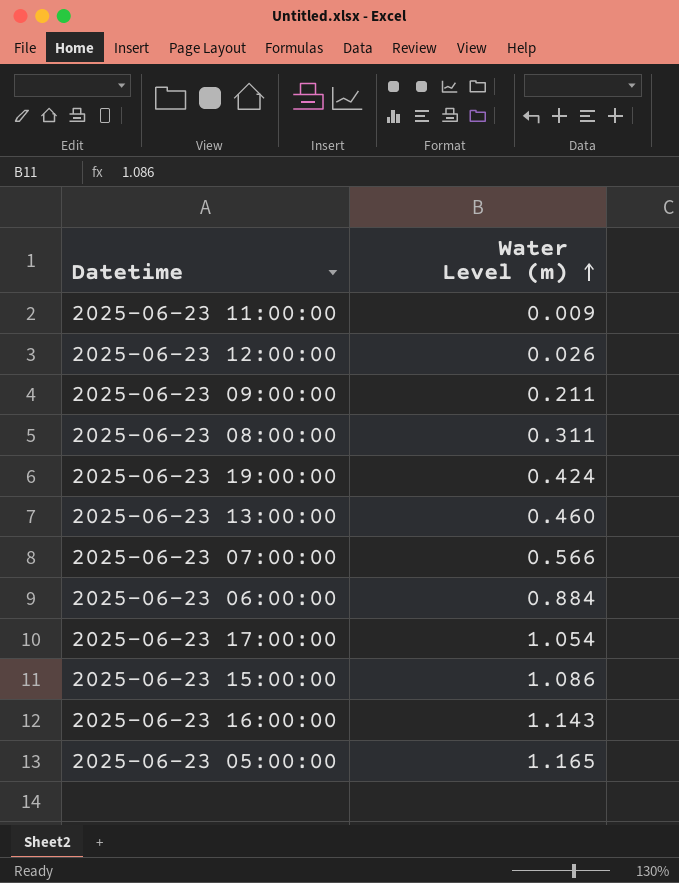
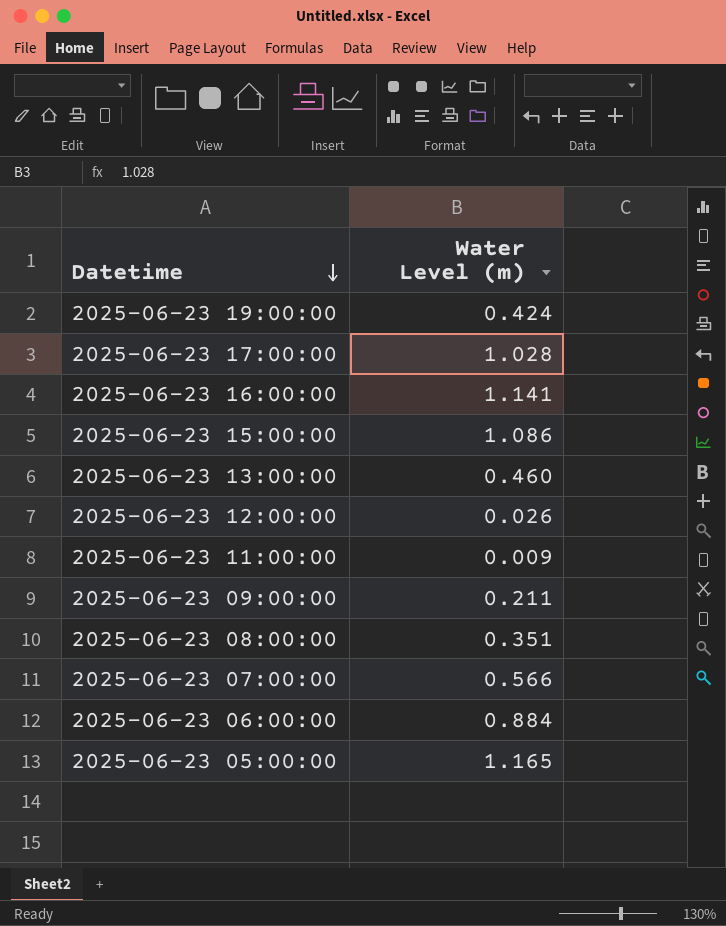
row order: Water Level (m) ascending -> Datetime descending
2025-06-23 17:00:00 | Water Level (m): 1.054 -> 1.028
2025-06-23 16:00:00 | Water Level (m): 1.143 -> 1.141
2025-06-23 08:00:00 | Water Level (m): 0.311 -> 0.351

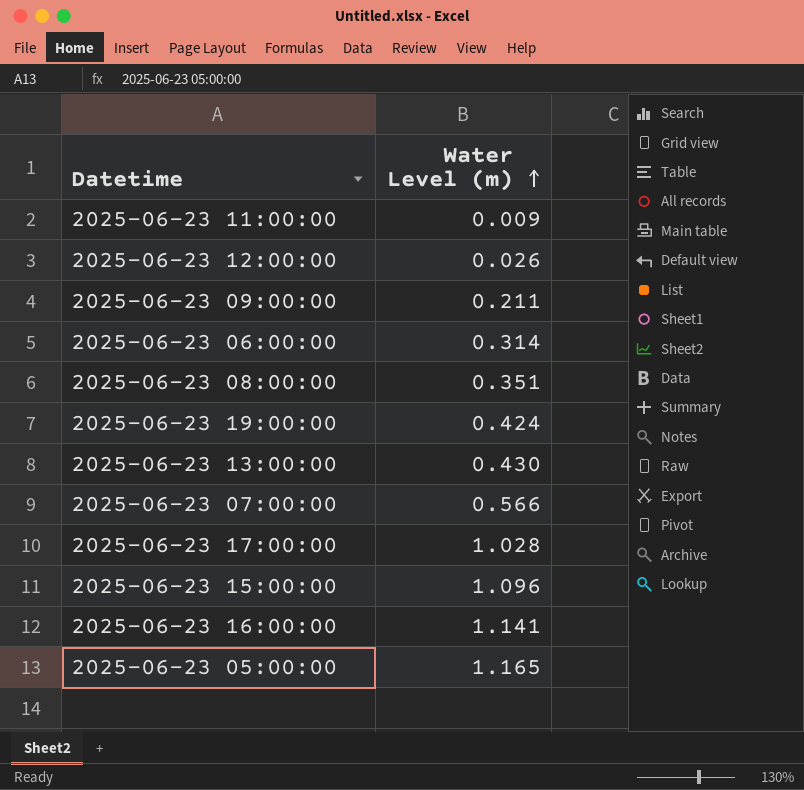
row order: Datetime descending -> Water Level (m) ascending
2025-06-23 06:00:00 | Water Level (m): 0.884 -> 0.314
2025-06-23 13:00:00 | Water Level (m): 0.460 -> 0.430
2025-06-23 15:00:00 | Water Level (m): 1.086 -> 1.096

